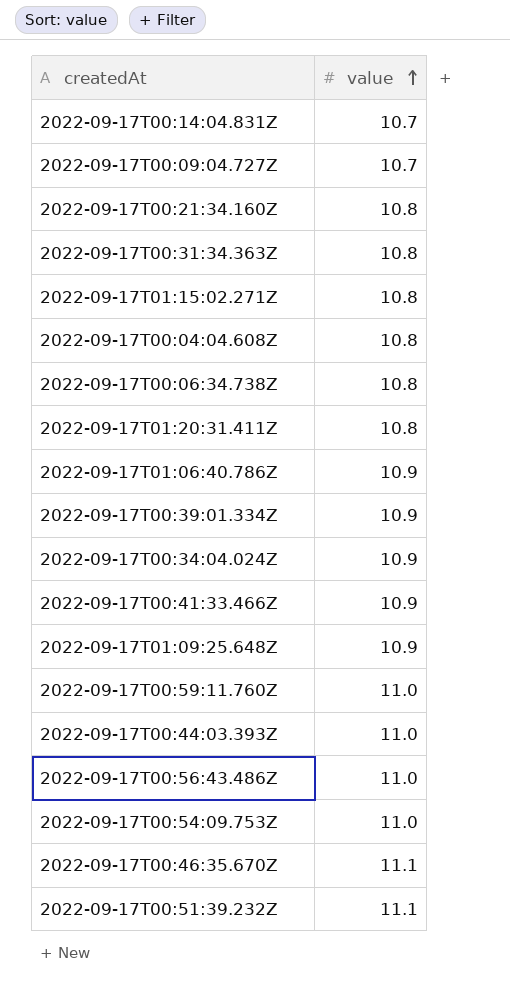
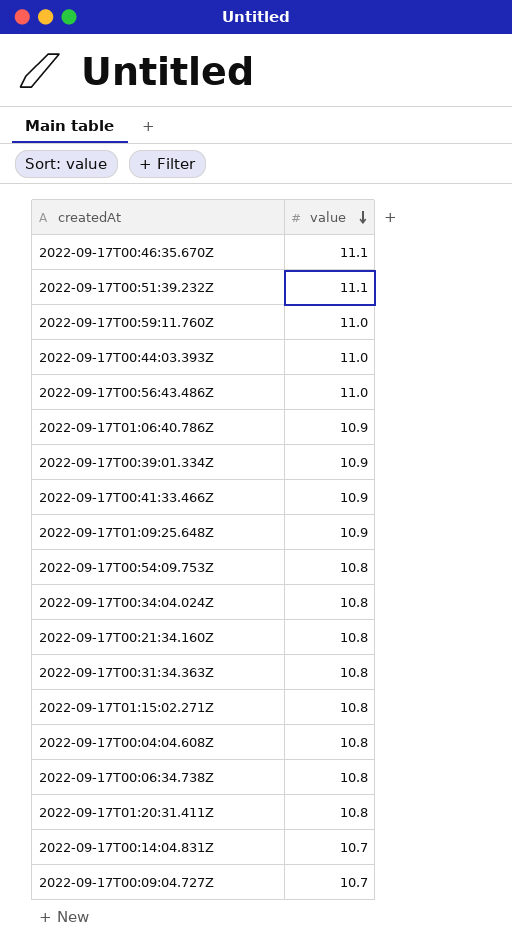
row order: value ascending -> value descending
2022-09-17T00:54:09.753Z | value: 11.0 -> 10.8
2022-09-17T00:34:04.024Z | value: 10.9 -> 10.8

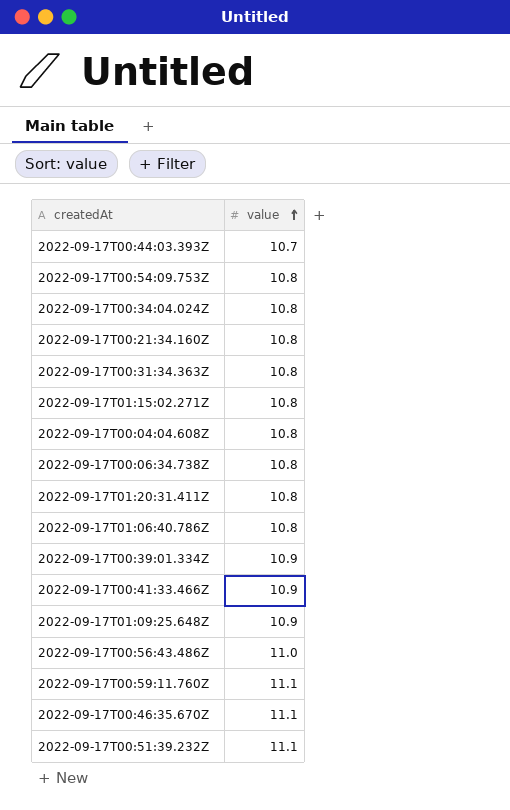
row order: value descending -> value ascending
row 2022-09-17T00:14:04.831Z: 10.7 -> none
row 2022-09-17T00:09:04.727Z: 10.7 -> none
2022-09-17T00:44:03.393Z | value: 11.0 -> 10.7
2022-09-17T01:06:40.786Z | value: 10.9 -> 10.8
2022-09-17T00:59:11.760Z | value: 11.0 -> 11.1

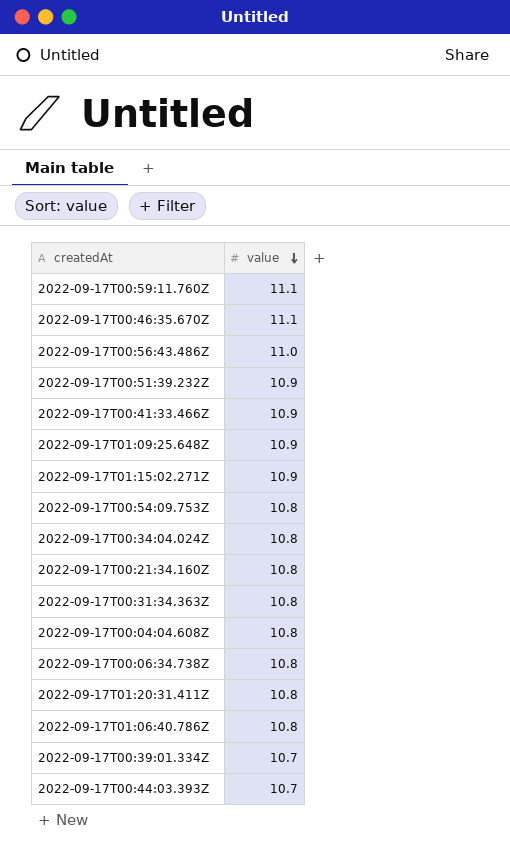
row order: value ascending -> value descending
2022-09-17T00:51:39.232Z | value: 11.1 -> 10.9
2022-09-17T01:15:02.271Z | value: 10.8 -> 10.9
2022-09-17T00:39:01.334Z | value: 10.9 -> 10.7

